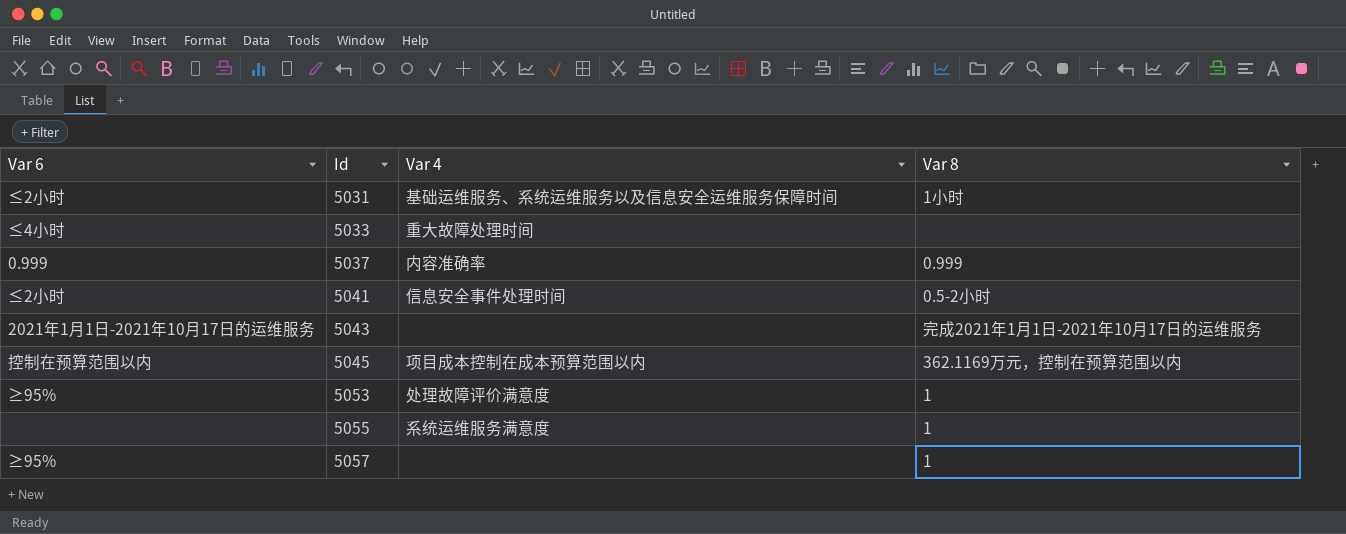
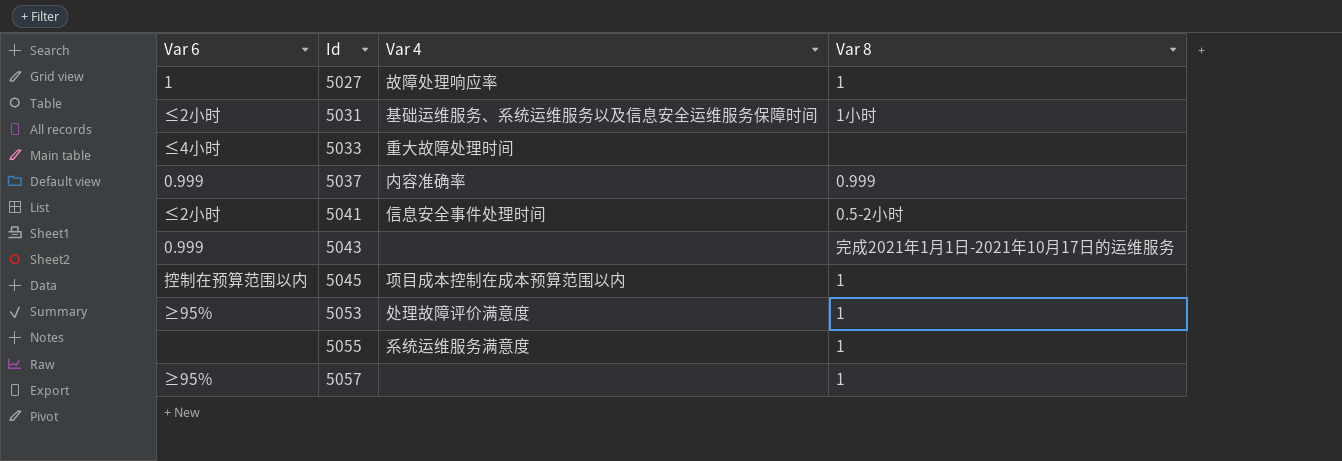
row 5027: none -> 1 | 故障处理响应率 | 1
5043 | Var 6: 2021年1月1日-2021年10月17日的运维服务 -> 0.999
5045 | Var 8: 362.1169万元，控制在预算范围以内 -> 1

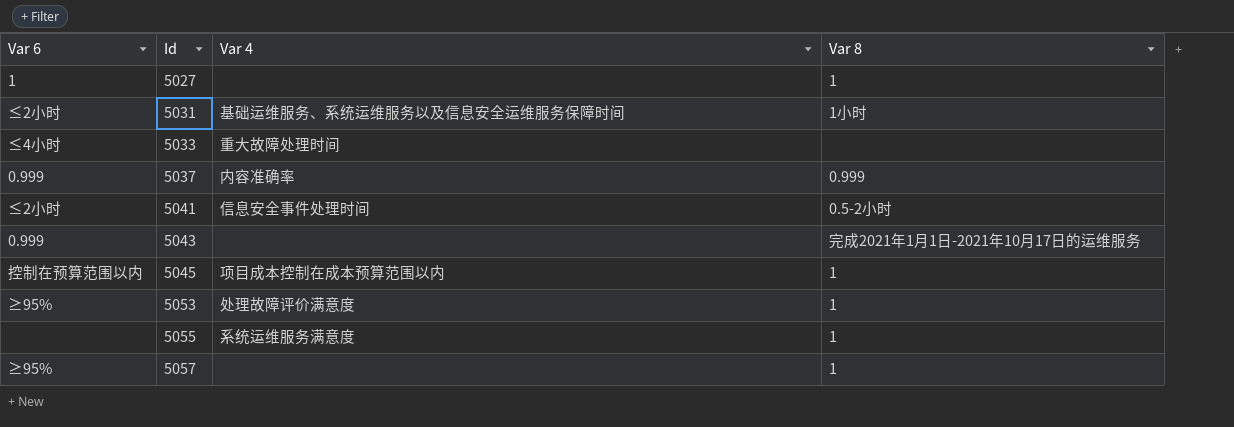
5027 | Var 4: 故障处理响应率 -> none

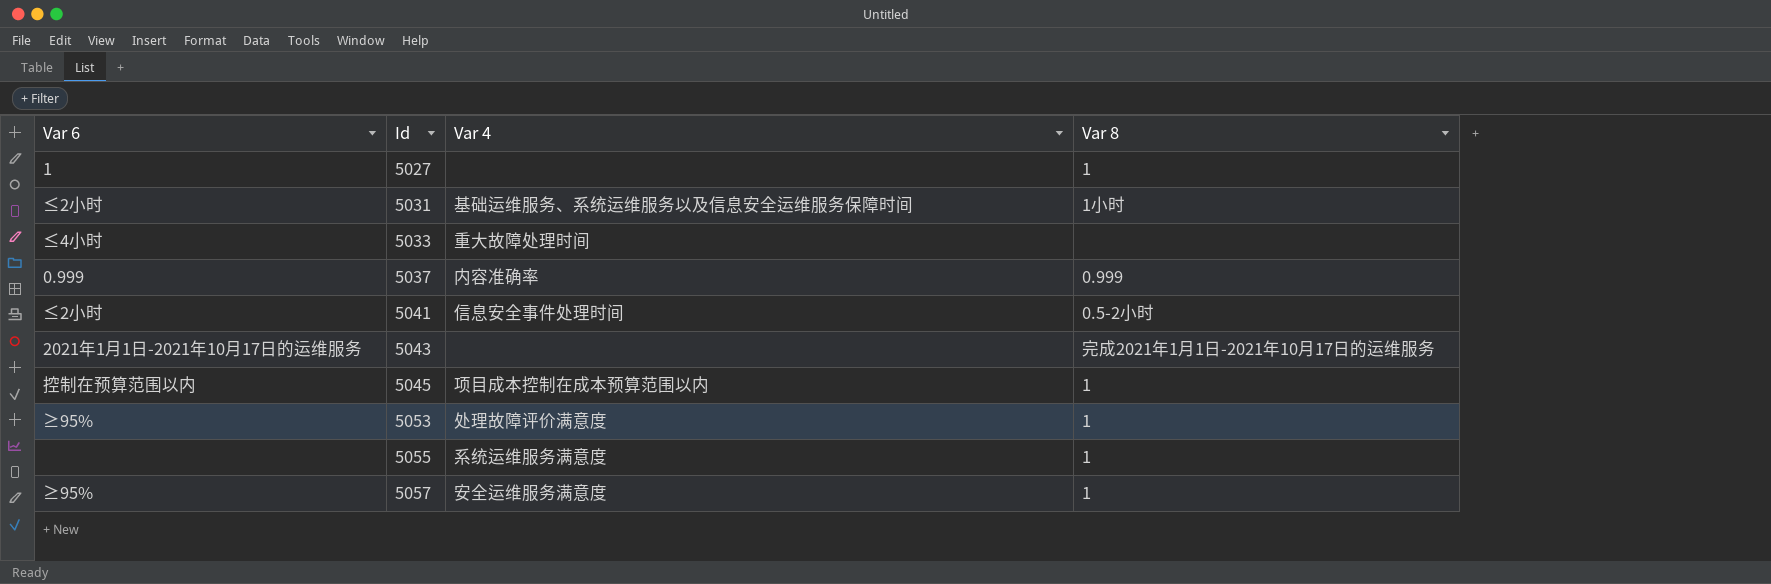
5043 | Var 6: 0.999 -> 2021年1月1日-2021年10月17日的运维服务
5057 | Var 4: none -> 安全运维服务满意度

